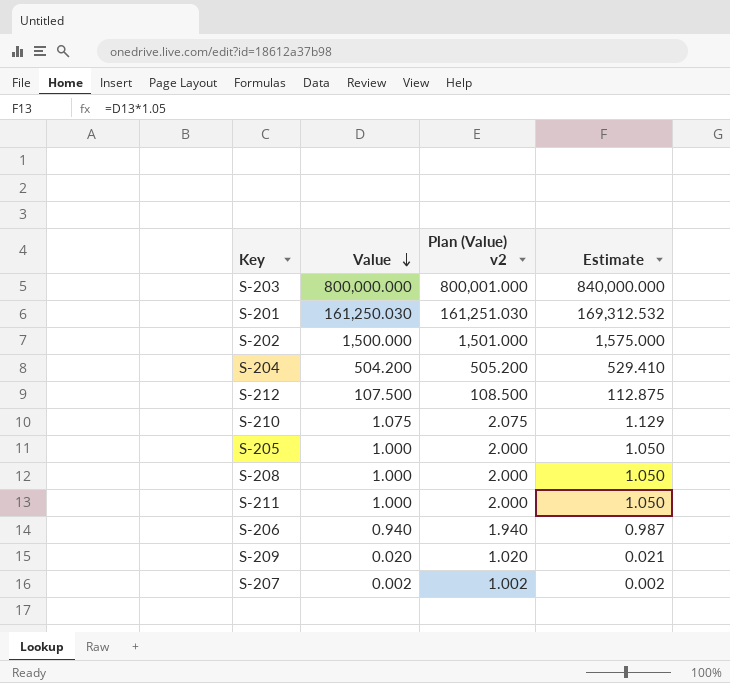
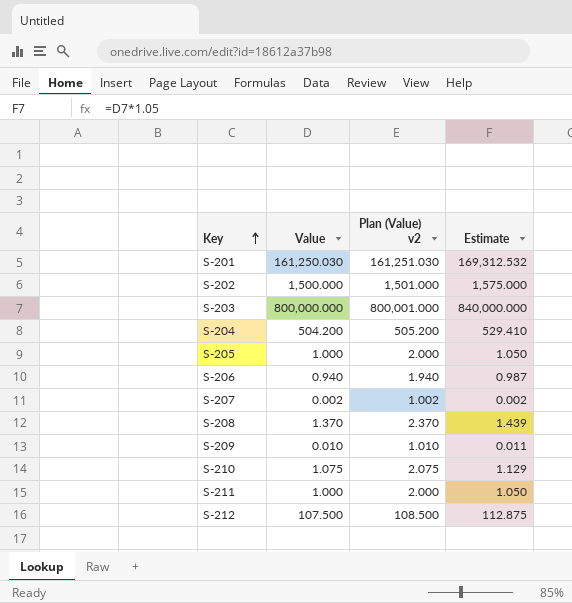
row order: Value descending -> Key ascending
S-208 | Value: 1.000 -> 1.370
S-208 | Plan (Value) v2: 2.000 -> 2.370
S-208 | Estimate: 1.050 -> 1.439
S-209 | Value: 0.020 -> 0.010
S-209 | Plan (Value) v2: 1.020 -> 1.010
S-209 | Estimate: 0.021 -> 0.011

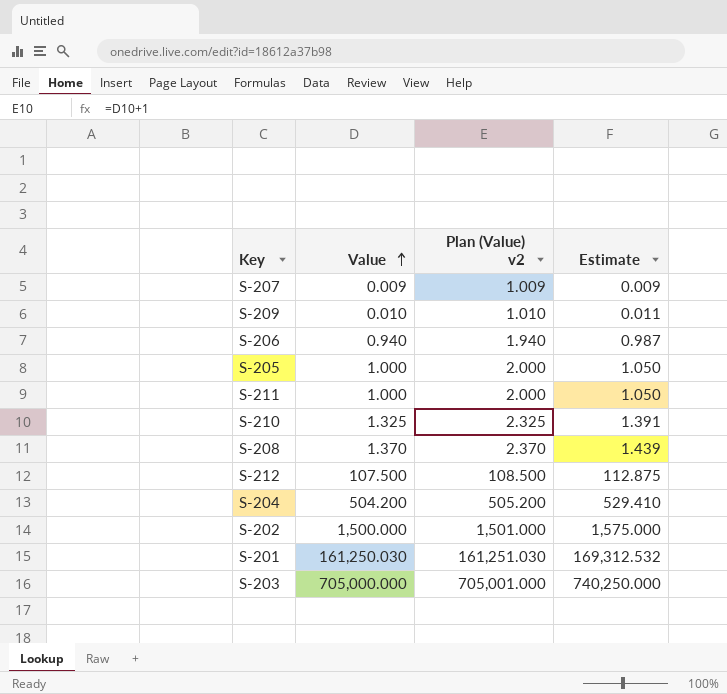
row order: Key ascending -> Value ascending
S-207 | Value: 0.002 -> 0.009
S-207 | Plan (Value) v2: 1.002 -> 1.009
S-207 | Estimate: 0.002 -> 0.009
S-210 | Value: 1.075 -> 1.325
S-210 | Plan (Value) v2: 2.075 -> 2.325
S-210 | Estimate: 1.129 -> 1.391
S-203 | Value: 800,000.000 -> 705,000.000
S-203 | Plan (Value) v2: 800,001.000 -> 705,001.000
S-203 | Estimate: 840,000.000 -> 740,250.000

